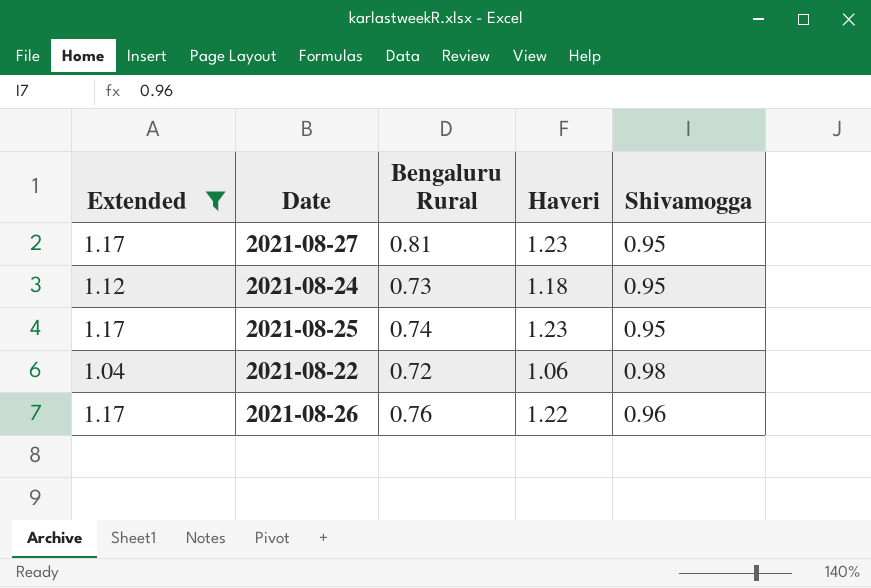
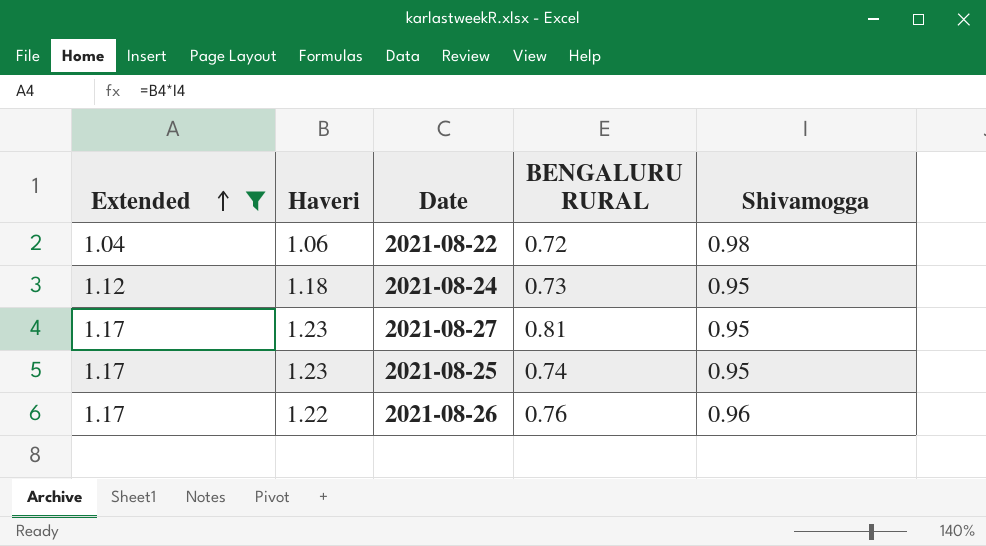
row order: none -> Extended ascending
column Haveri | position: 4 -> 2
column name: Bengaluru Rural -> BENGALURU RURAL

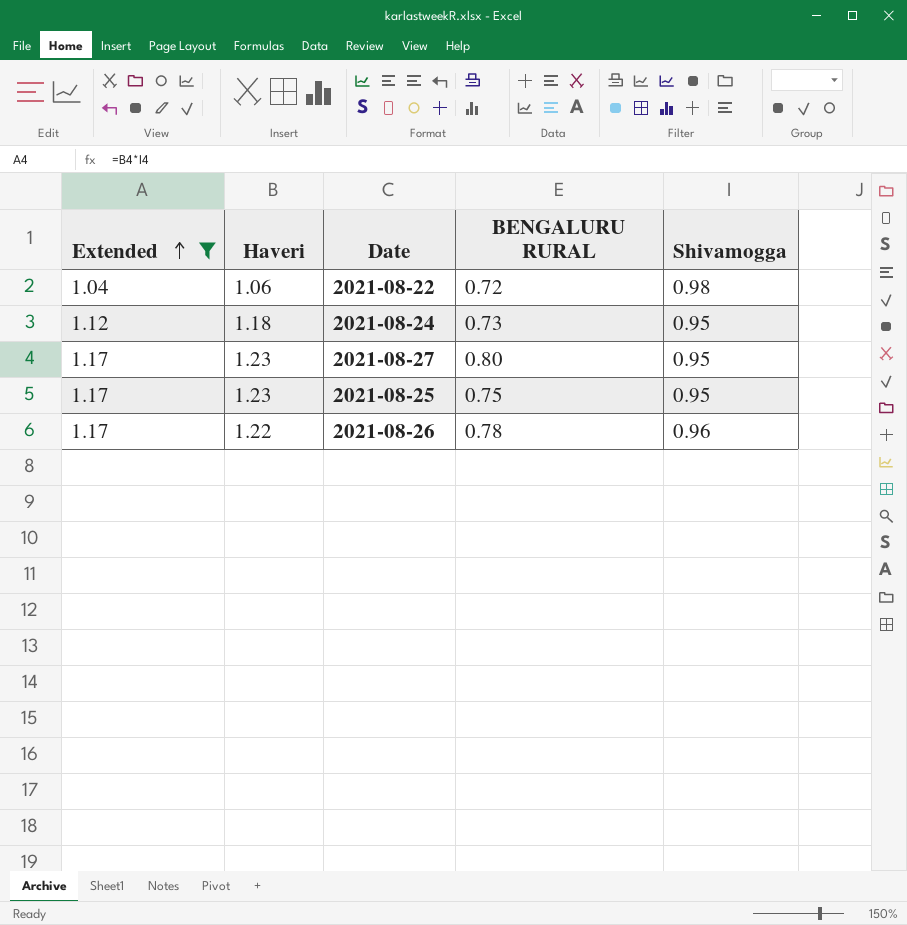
2021-08-27 | BENGALURU RURAL: 0.81 -> 0.80
2021-08-25 | BENGALURU RURAL: 0.74 -> 0.75
2021-08-26 | BENGALURU RURAL: 0.76 -> 0.78

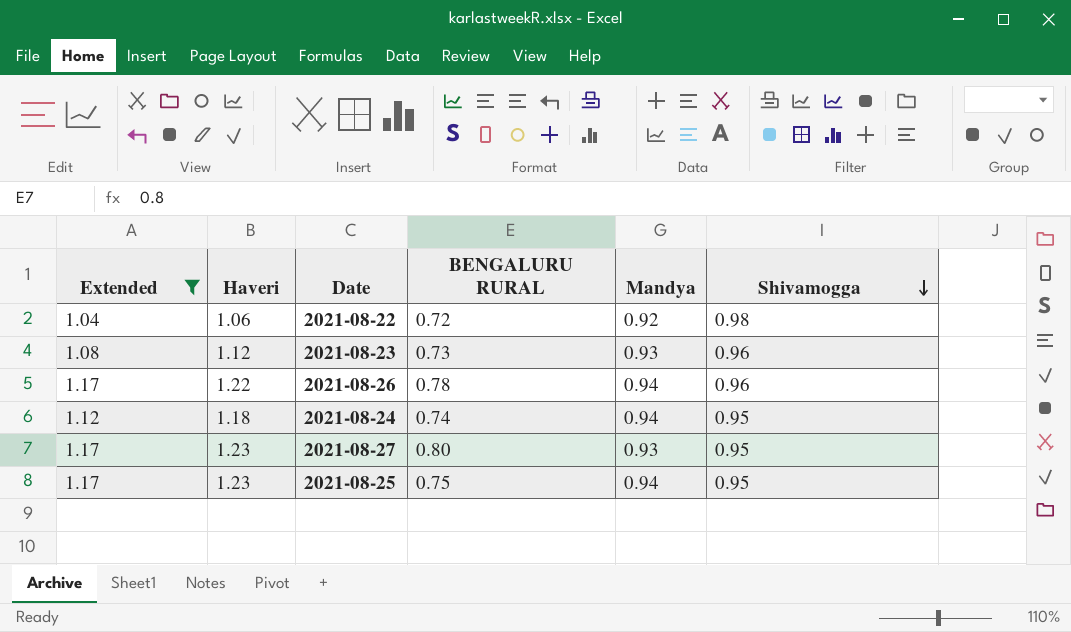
row order: Extended ascending -> Shivamogga descending
column Mandya | position: none -> 5
row 2021-08-23: none -> 1.08 | 1.12 | 0.73 | 0.93 | 0.96
2021-08-24 | BENGALURU RURAL: 0.73 -> 0.74

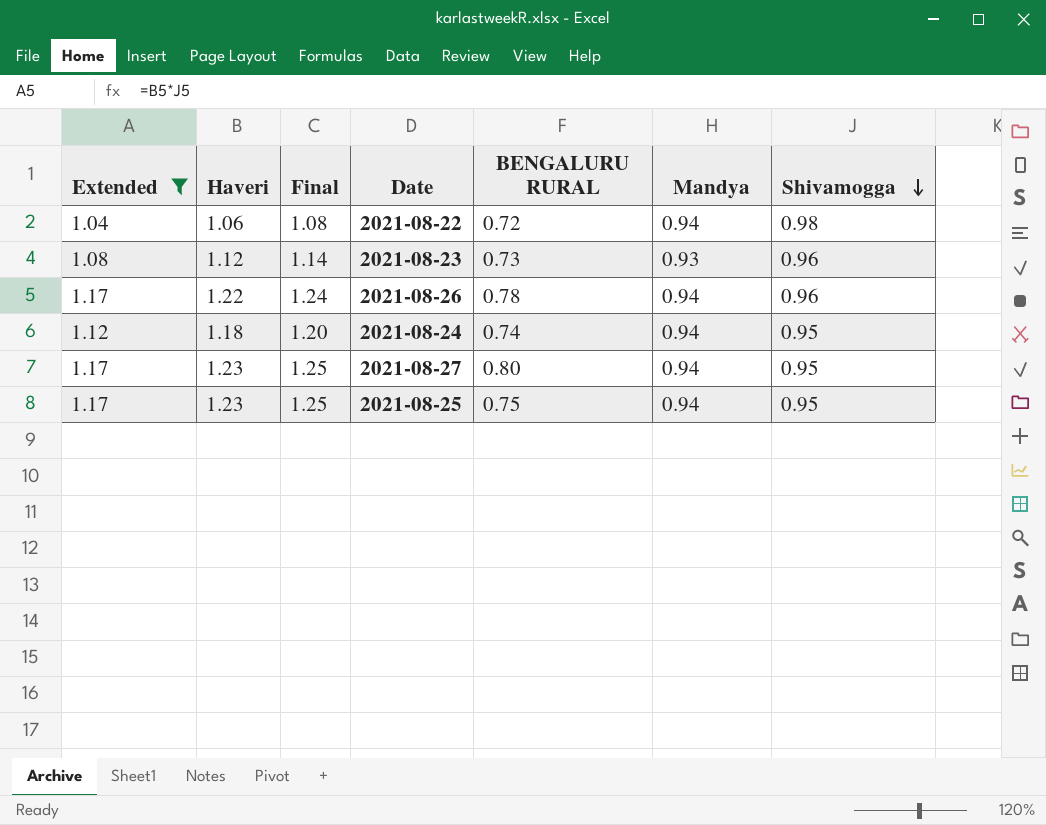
column Final | formula: none -> [Haveri] * 1.02
2021-08-22 | Mandya: 0.92 -> 0.94
2021-08-27 | Mandya: 0.93 -> 0.94

